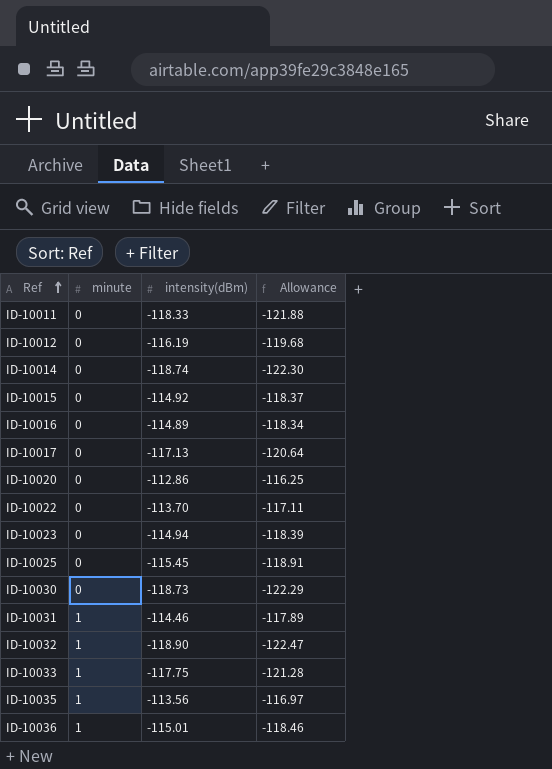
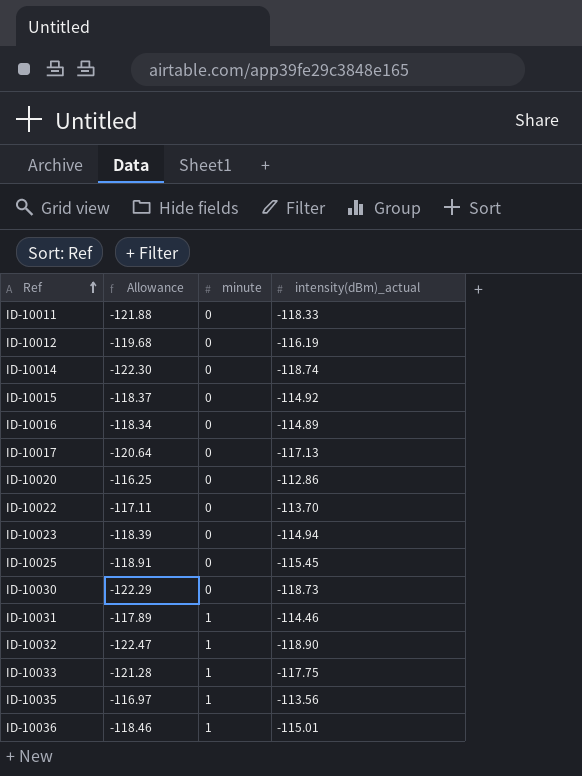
column Allowance | position: 4 -> 2
column name: intensity(dBm) -> intensity(dBm)_actual

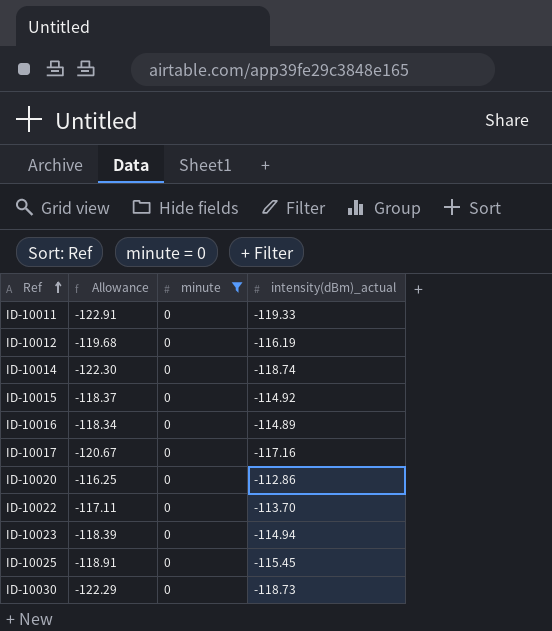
filter: none -> minute = 0
ID-10011 | Allowance: -121.88 -> -122.91
ID-10011 | intensity(dBm)_actual: -118.33 -> -119.33
ID-10017 | Allowance: -120.64 -> -120.67
ID-10017 | intensity(dBm)_actual: -117.13 -> -117.16

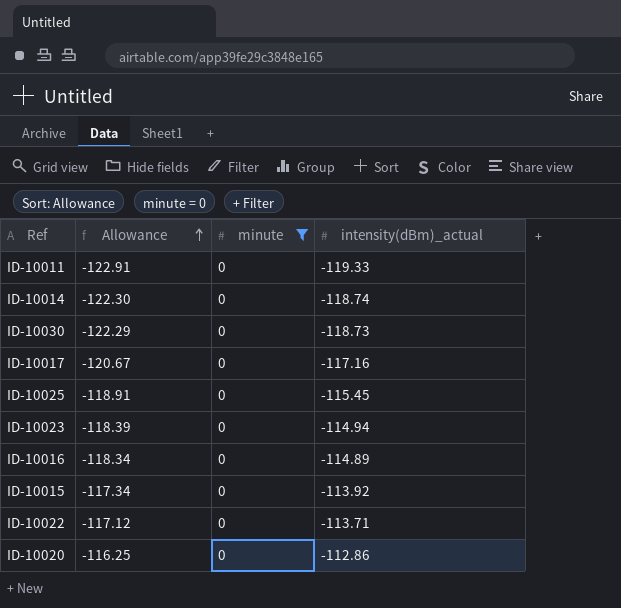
row order: Ref ascending -> Allowance ascending
row ID-10012: -119.68 | 0 | -116.19 -> none
ID-10015 | Allowance: -118.37 -> -117.34
ID-10015 | intensity(dBm)_actual: -114.92 -> -113.92
ID-10022 | Allowance: -117.11 -> -117.12
ID-10022 | intensity(dBm)_actual: -113.70 -> -113.71

